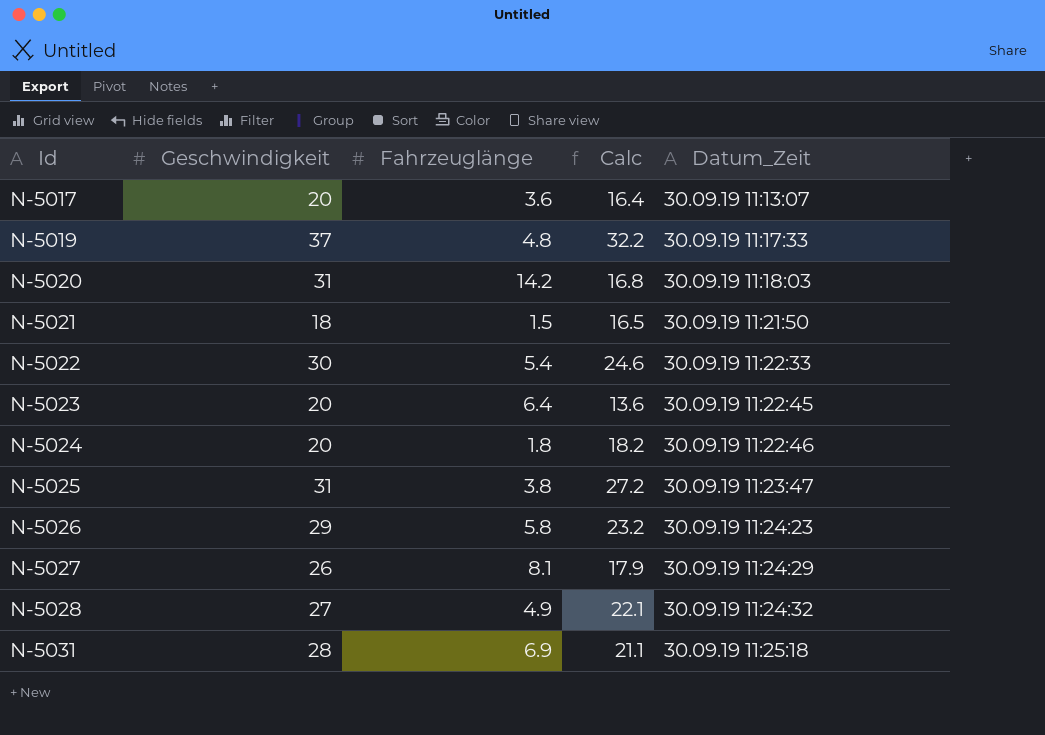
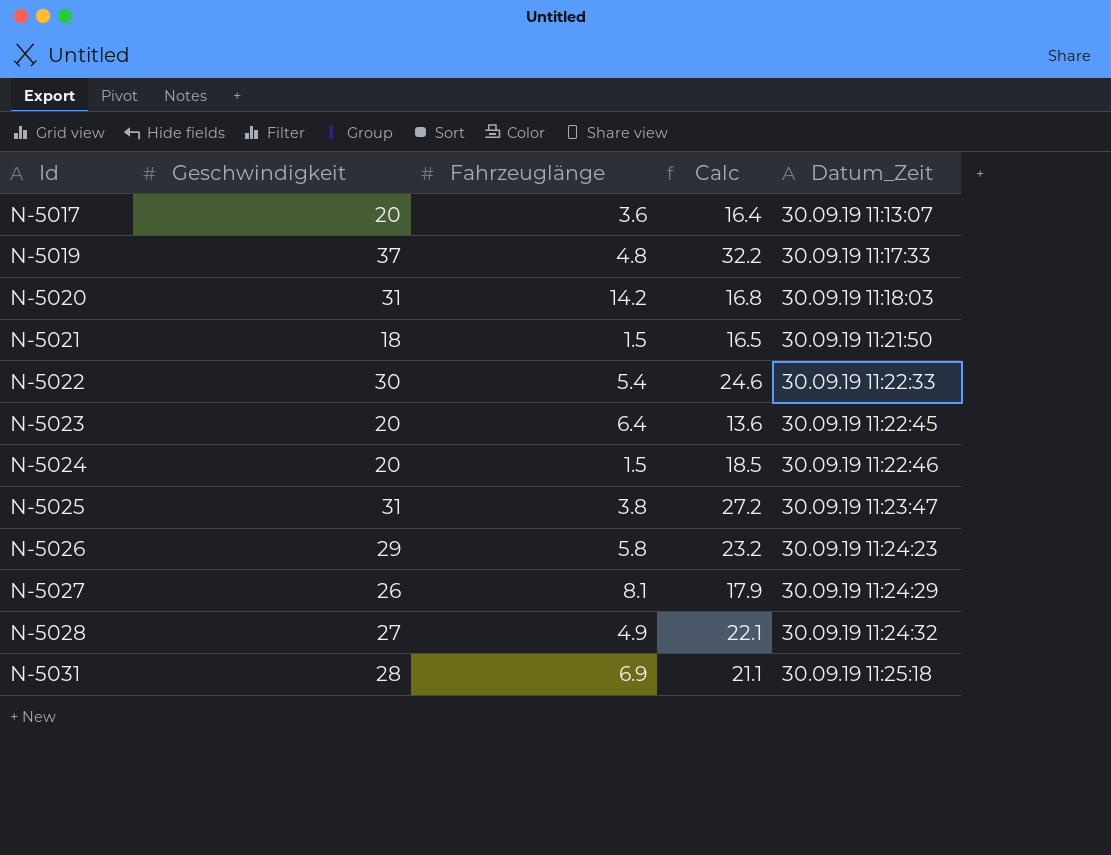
N-5024 | Fahrzeuglänge: 1.8 -> 1.5
N-5024 | Calc: 18.2 -> 18.5

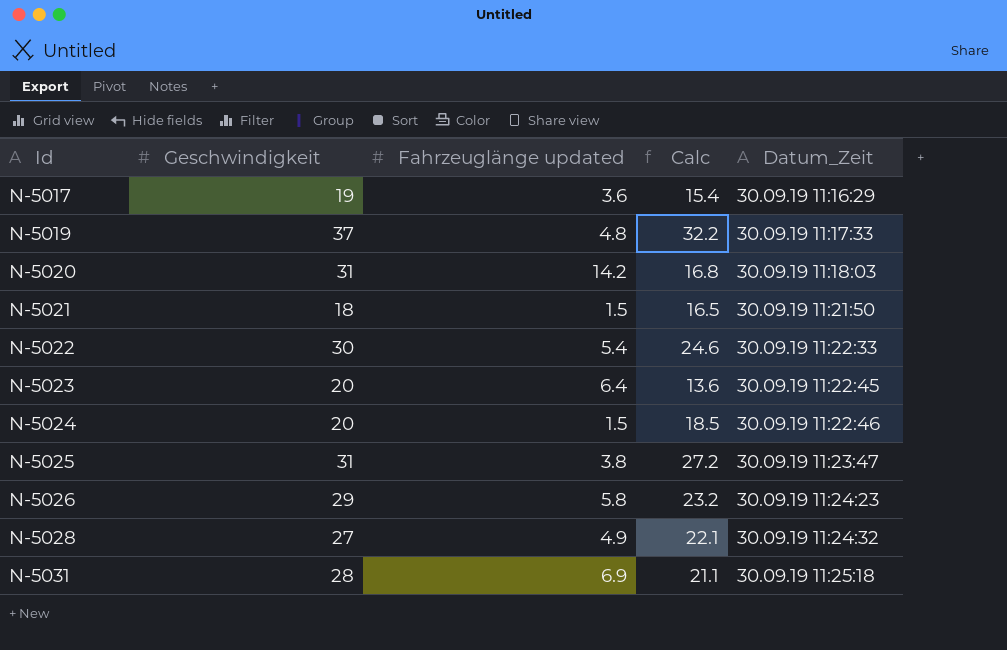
column name: Fahrzeuglänge -> Fahrzeuglänge updated
row N-5027: 26 | 8.1 | 17.9 | 30.09.19 11:24:29 -> none
N-5017 | Geschwindigkeit: 20 -> 19
N-5017 | Calc: 16.4 -> 15.4
N-5017 | Datum_Zeit: 30.09.19 11:13:07 -> 30.09.19 11:16:29

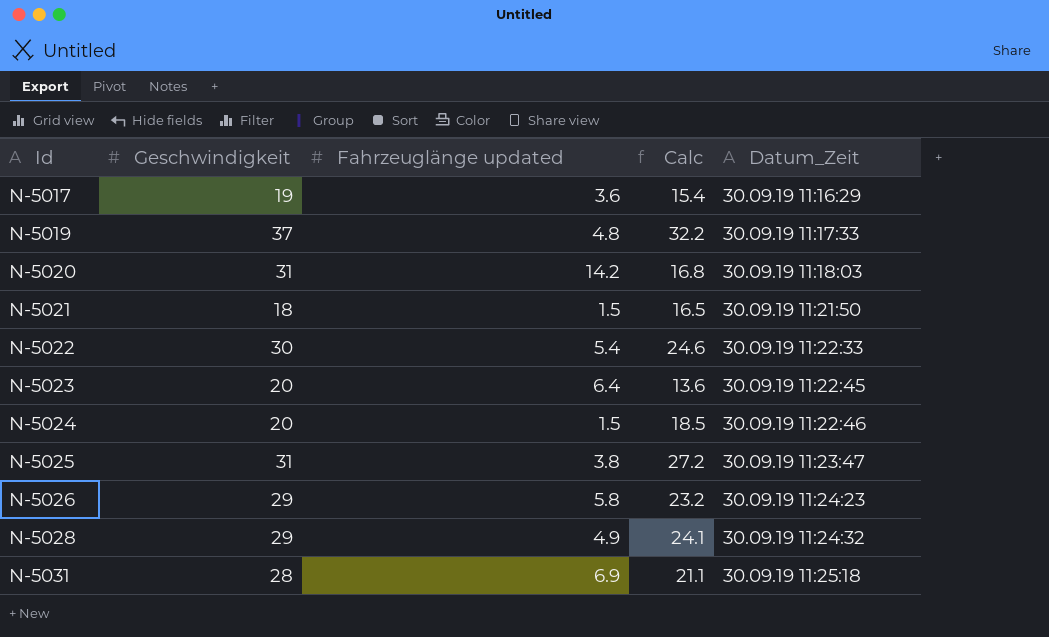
N-5028 | Geschwindigkeit: 27 -> 29
N-5028 | Calc: 22.1 -> 24.1

